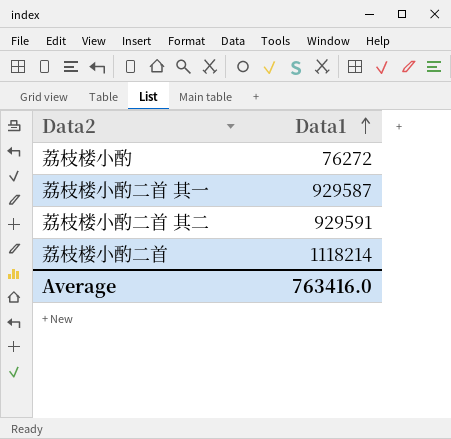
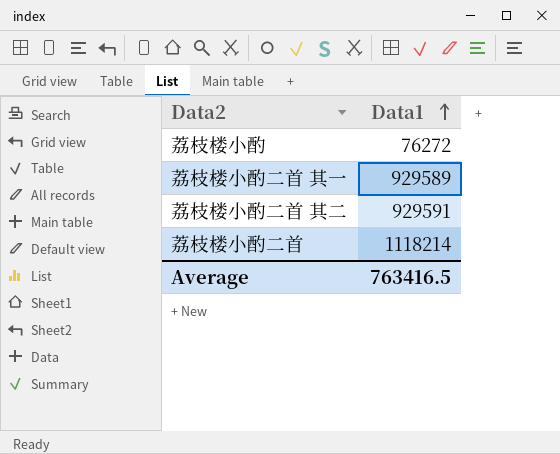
荔枝楼小酌二首 其一 | Data1: 929587 -> 929589
Average | Data1: 763416.0 -> 763416.5

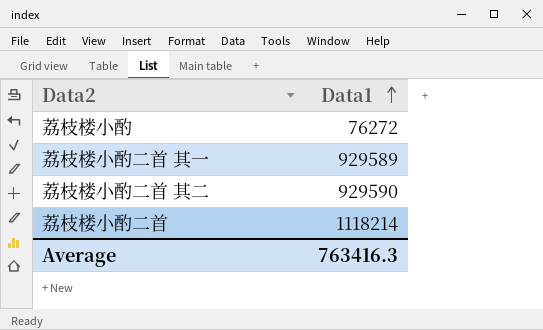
荔枝楼小酌二首 其二 | Data1: 929591 -> 929590
Average | Data1: 763416.5 -> 763416.3

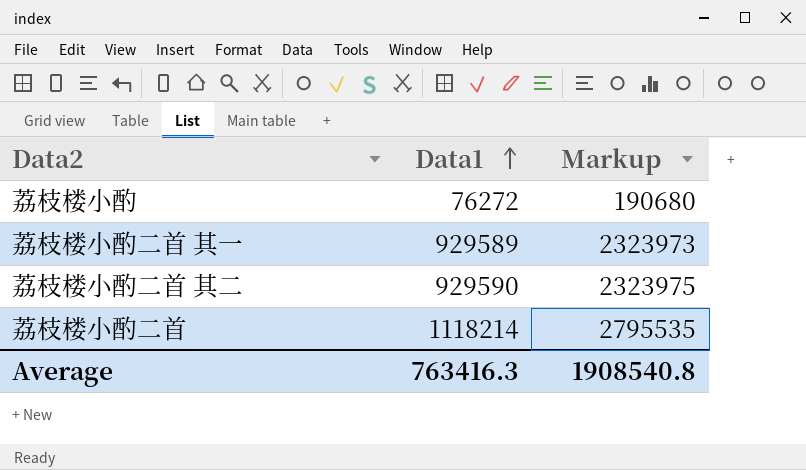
column Markup | formula: none -> [Data1] * 2.5

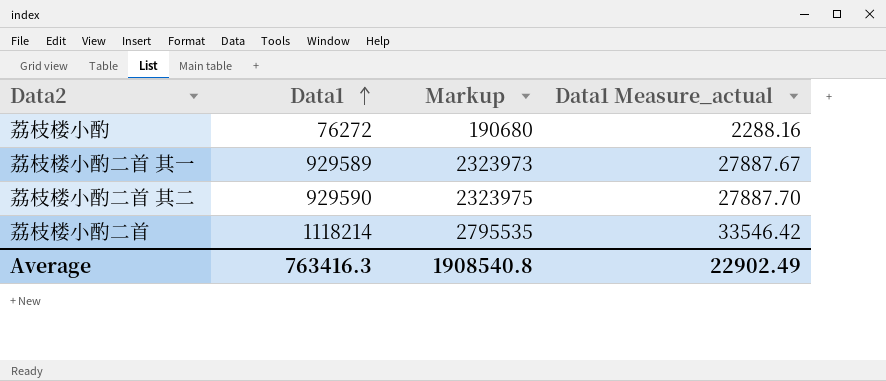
column Data1 Measure_actual | formula: none -> [Data1] * 0.03

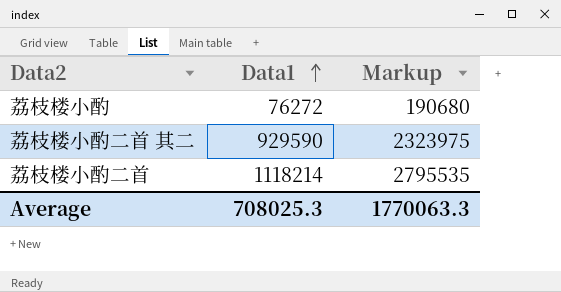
column Data1 Measure_actual | formula: [Data1] * 0.03 -> none
row 荔枝楼小酌二首 其一: 929589 | 2323973 | 27887.67 -> none
Average | Data1: 763416.3 -> 708025.3
Average | Markup: 1908540.8 -> 1770063.3

